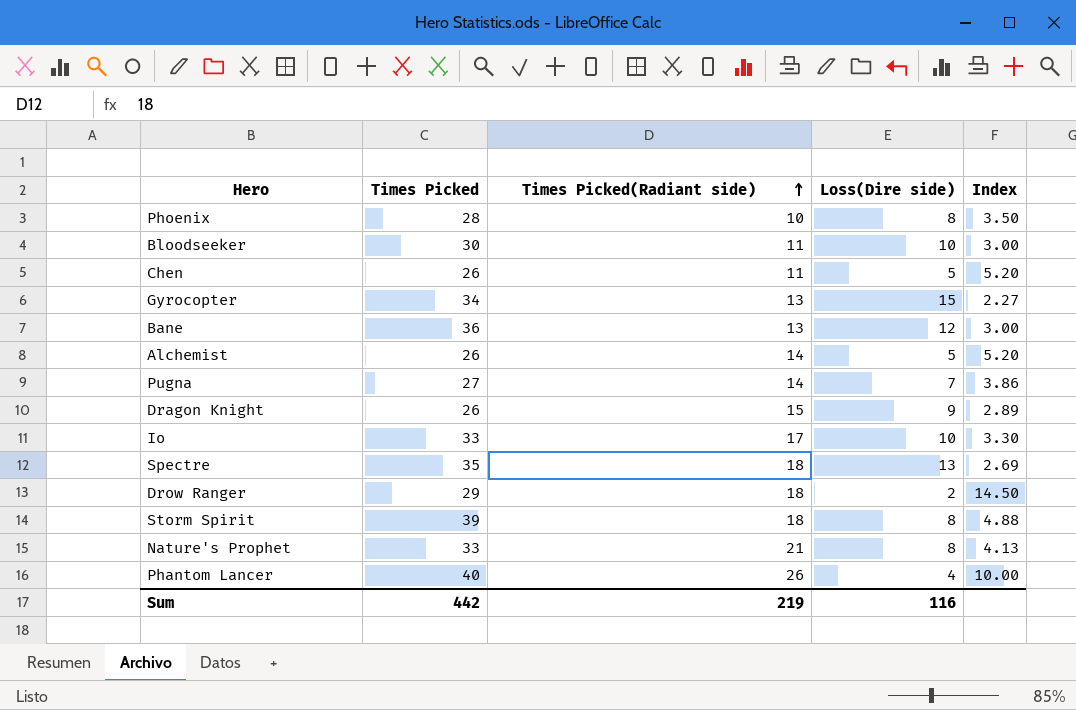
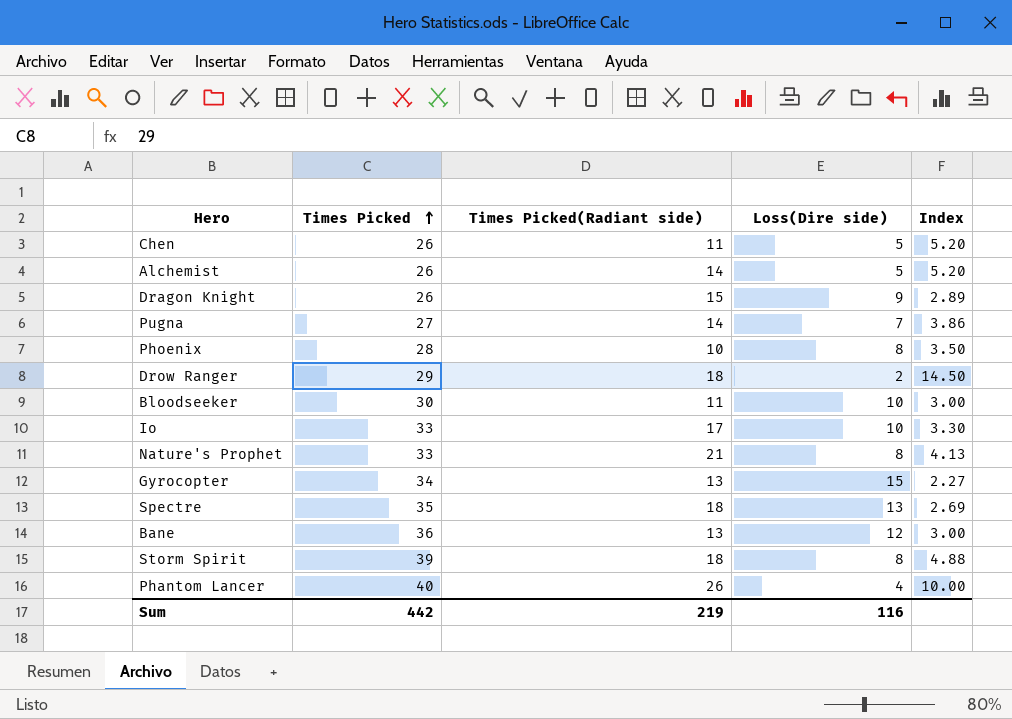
row order: Times Picked(Radiant side) ascending -> Times Picked ascending

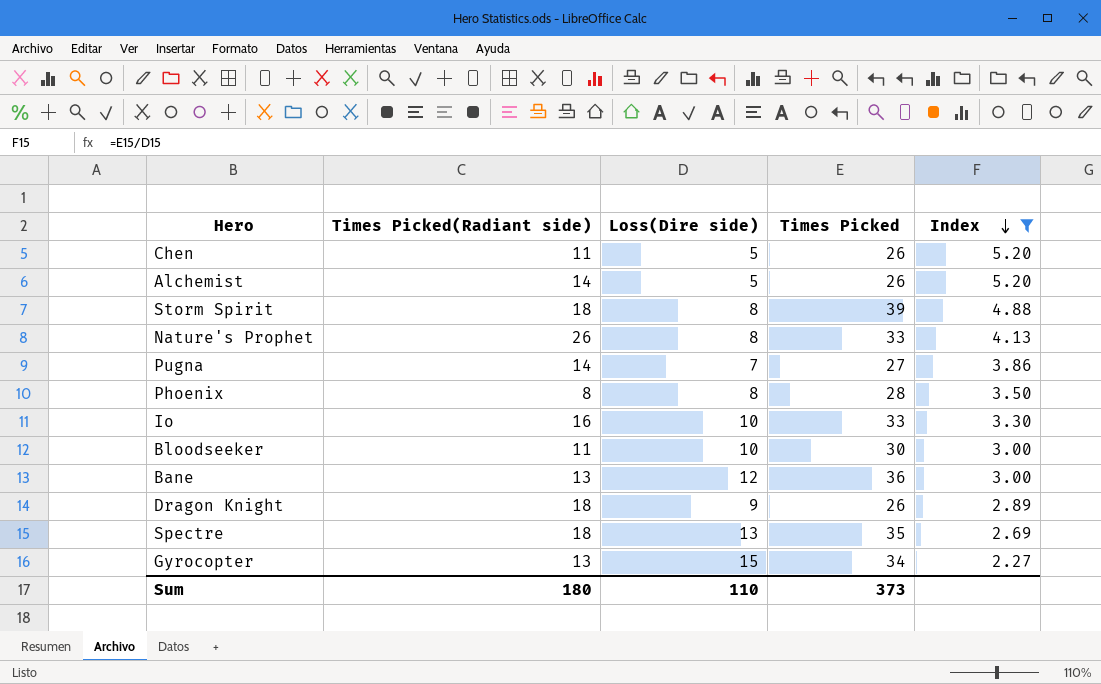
filter: none -> Index <= 5.20
row order: Times Picked ascending -> Index descending
column Times Picked | position: 2 -> 4
Nature's Prophet | Times Picked(Radiant side): 21 -> 26
Phoenix | Times Picked(Radiant side): 10 -> 8
Io | Times Picked(Radiant side): 17 -> 16
Dragon Knight | Times Picked(Radiant side): 15 -> 18
Sum | Times Picked(Radiant side): 219 -> 180
Sum | Loss(Dire side): 116 -> 110
Sum | Times Picked: 442 -> 373

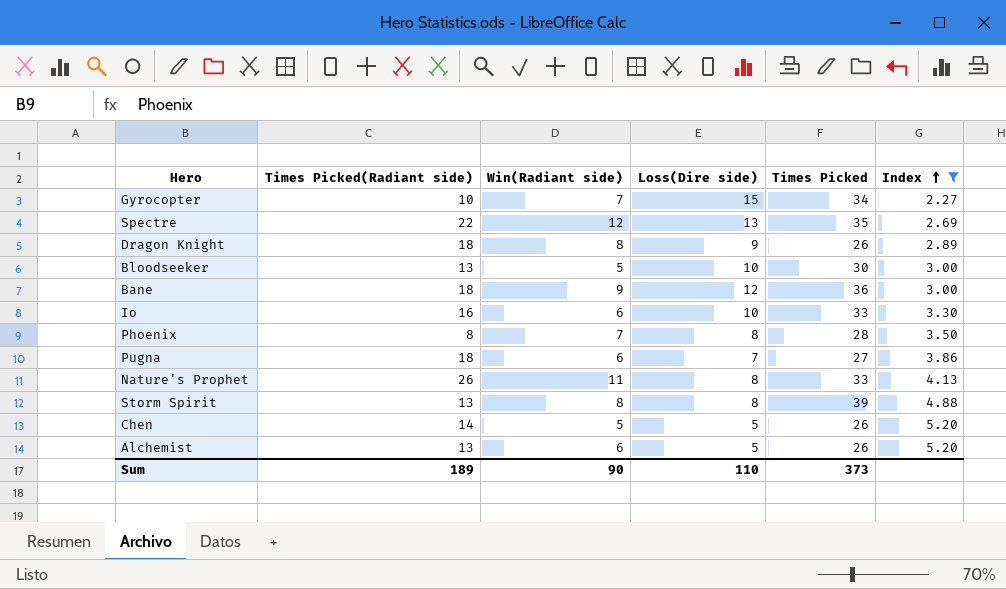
row order: Index descending -> Index ascending
column Win(Radiant side) | position: none -> 3
Gyrocopter | Times Picked(Radiant side): 13 -> 10
Spectre | Times Picked(Radiant side): 18 -> 22
Bloodseeker | Times Picked(Radiant side): 11 -> 13
Bane | Times Picked(Radiant side): 13 -> 18
Pugna | Times Picked(Radiant side): 14 -> 18
Storm Spirit | Times Picked(Radiant side): 18 -> 13
Chen | Times Picked(Radiant side): 11 -> 14
Alchemist | Times Picked(Radiant side): 14 -> 13
Sum | Times Picked(Radiant side): 180 -> 189

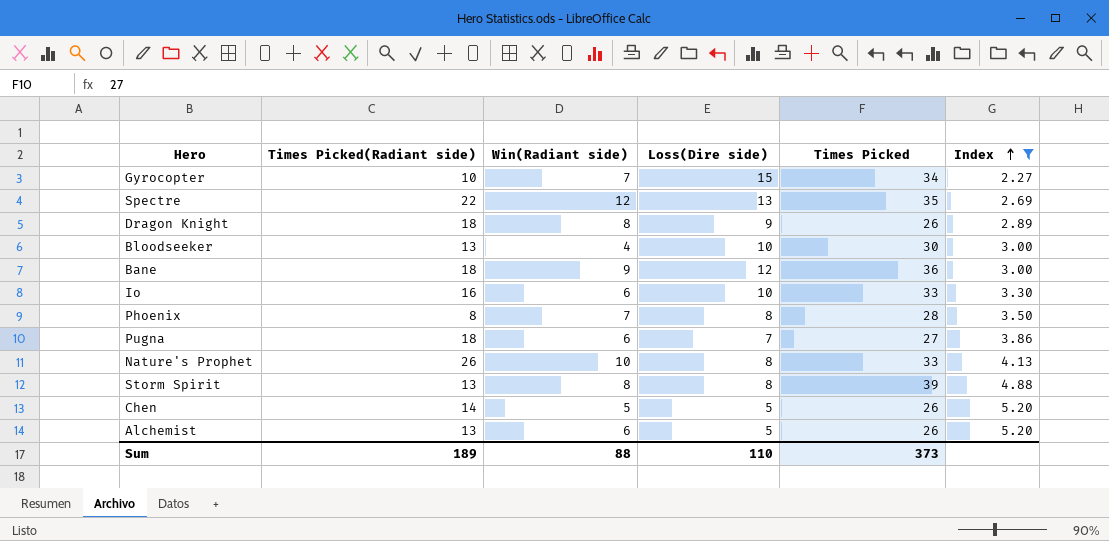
Bloodseeker | Win(Radiant side): 5 -> 4
Nature's Prophet | Win(Radiant side): 11 -> 10
Sum | Win(Radiant side): 90 -> 88

